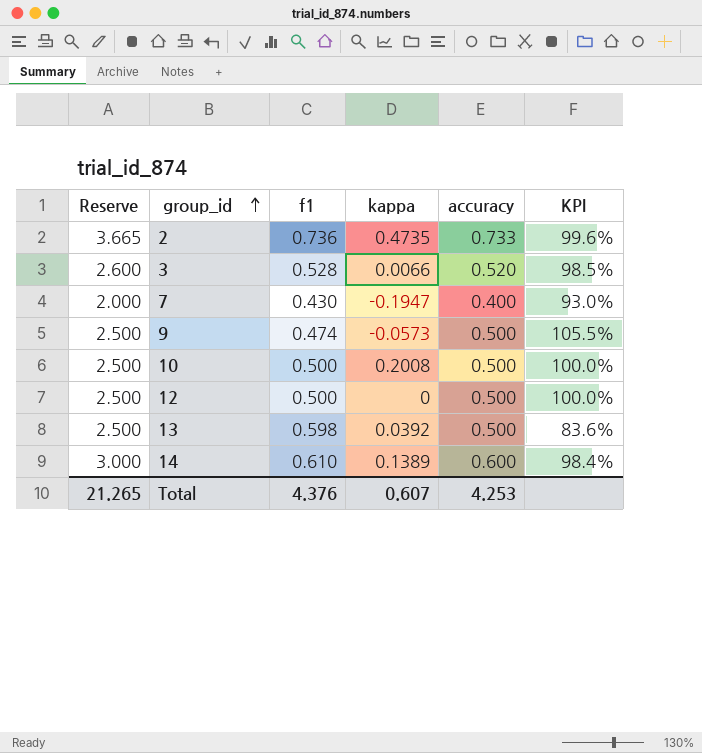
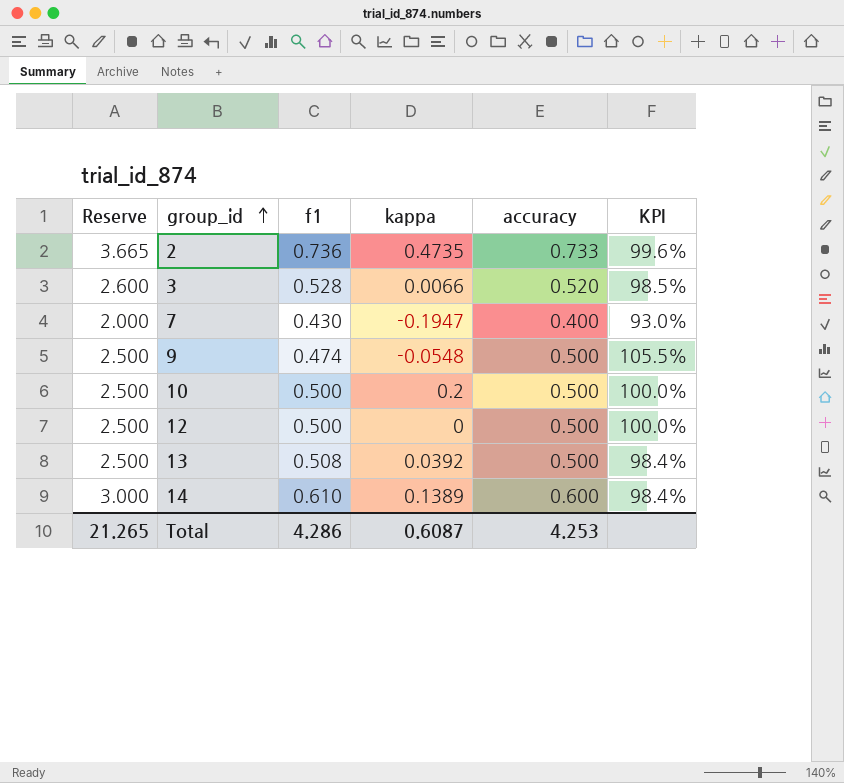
9 | kappa: -0.0573 -> -0.0548
10 | kappa: 0.2008 -> 0.2
13 | f1: 0.598 -> 0.508
13 | KPI: 83.6% -> 98.4%
Total | f1: 4.376 -> 4.286
Total | kappa: 0.607 -> 0.6087

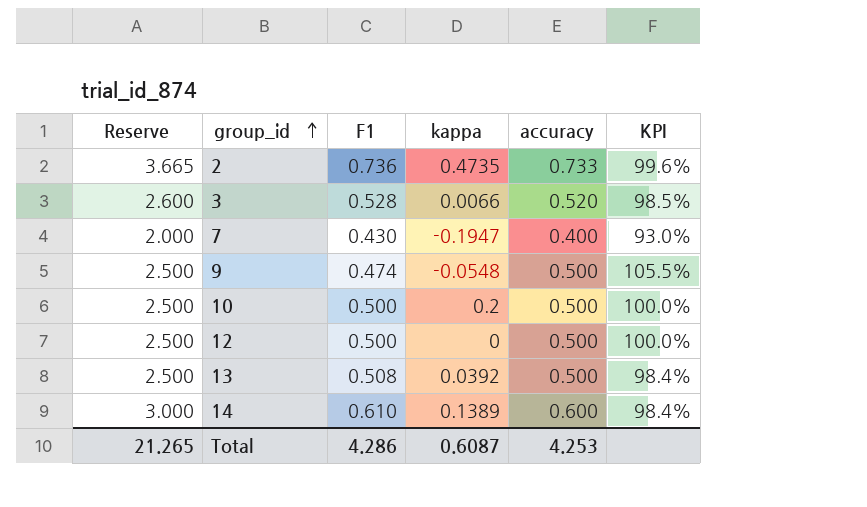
column name: f1 -> F1

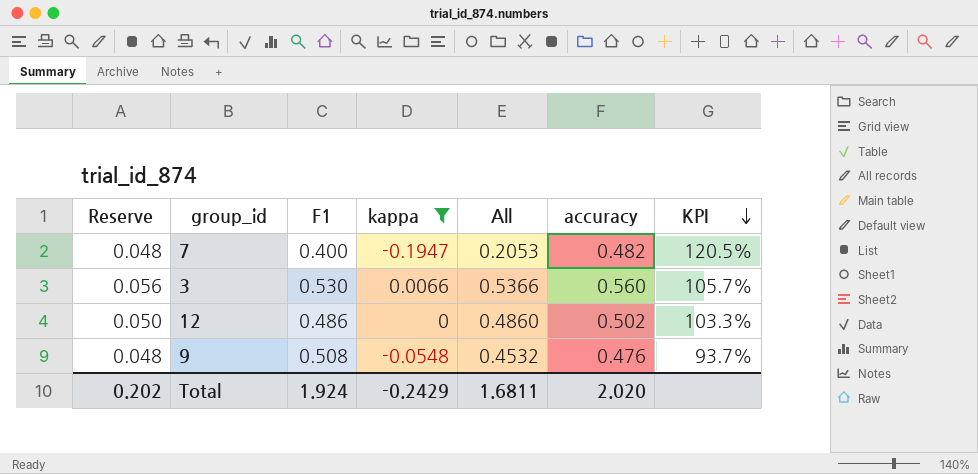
filter: none -> kappa <= 0.0066
row order: group_id ascending -> KPI descending
column Reserve | formula: [accuracy] * 5 -> [accuracy] * 0.1
column All | formula: none -> [F1] + [kappa]
7 | F1: 0.430 -> 0.400
7 | accuracy: 0.400 -> 0.482
7 | KPI: 93.0% -> 120.5%
3 | F1: 0.528 -> 0.530
3 | accuracy: 0.520 -> 0.560
3 | KPI: 98.5% -> 105.7%
12 | F1: 0.500 -> 0.486
12 | accuracy: 0.500 -> 0.502
12 | KPI: 100.0% -> 103.3%
9 | F1: 0.474 -> 0.508
9 | accuracy: 0.500 -> 0.476
9 | KPI: 105.5% -> 93.7%
Total | Reserve: 21.265 -> 0.202
Total | F1: 4.286 -> 1.924
Total | kappa: 0.6087 -> -0.2429
Total | accuracy: 4.253 -> 2.020

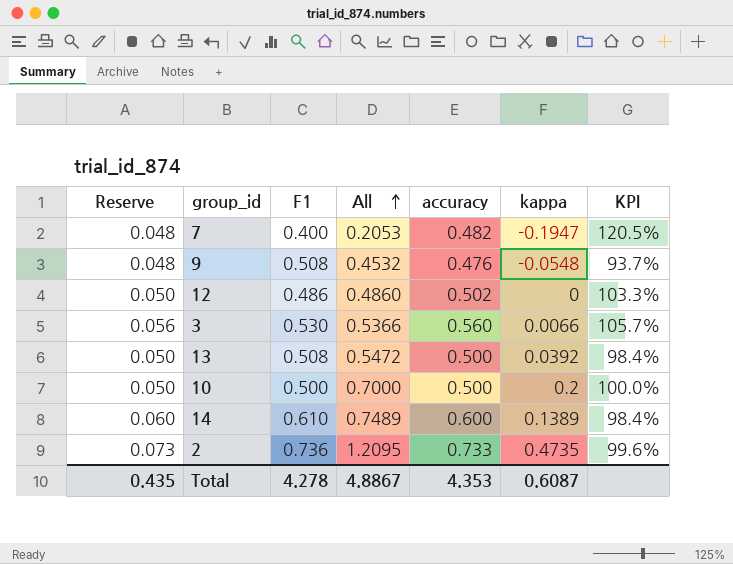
filter: kappa <= 0.0066 -> none
row order: KPI descending -> All ascending
column kappa | position: 4 -> 6
Total | Reserve: 0.202 -> 0.435
Total | F1: 1.924 -> 4.278
Total | All: 1.6811 -> 4.8867
Total | accuracy: 2.020 -> 4.353
Total | kappa: -0.2429 -> 0.6087

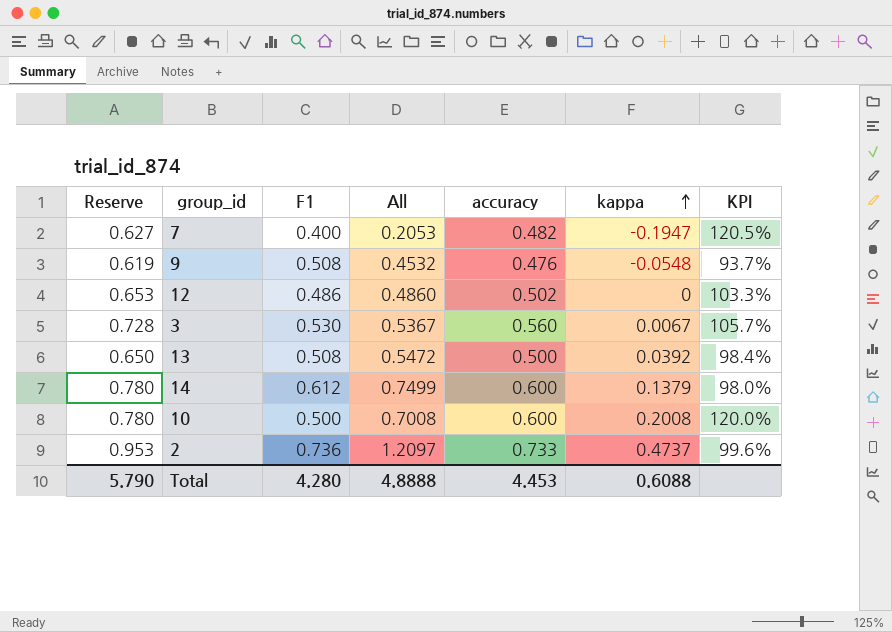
row order: All ascending -> kappa ascending
column Reserve | formula: [accuracy] * 0.1 -> [accuracy] * 1.3
3 | All: 0.5366 -> 0.5367
3 | kappa: 0.0066 -> 0.0067
14 | F1: 0.610 -> 0.612
14 | All: 0.7489 -> 0.7499
14 | kappa: 0.1389 -> 0.1379
14 | KPI: 98.4% -> 98.0%
10 | All: 0.7000 -> 0.7008
10 | accuracy: 0.500 -> 0.600
10 | kappa: 0.2 -> 0.2008
10 | KPI: 100.0% -> 120.0%
2 | All: 1.2095 -> 1.2097
2 | kappa: 0.4735 -> 0.4737
Total | Reserve: 0.435 -> 5.790
Total | F1: 4.278 -> 4.280
Total | All: 4.8867 -> 4.8888
Total | accuracy: 4.353 -> 4.453
Total | kappa: 0.6087 -> 0.6088

